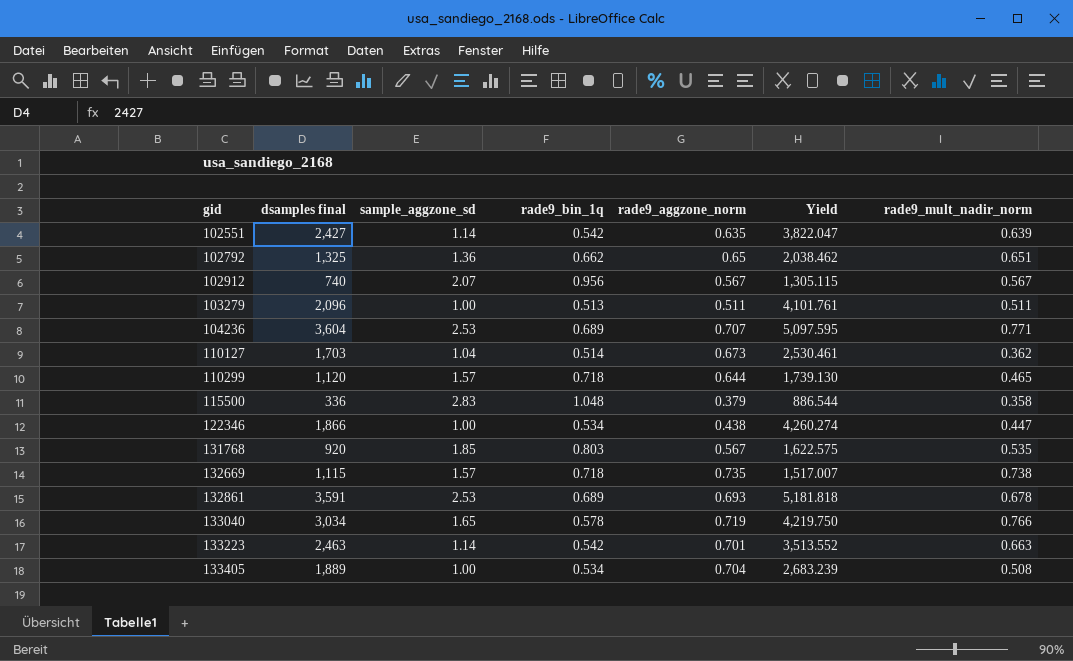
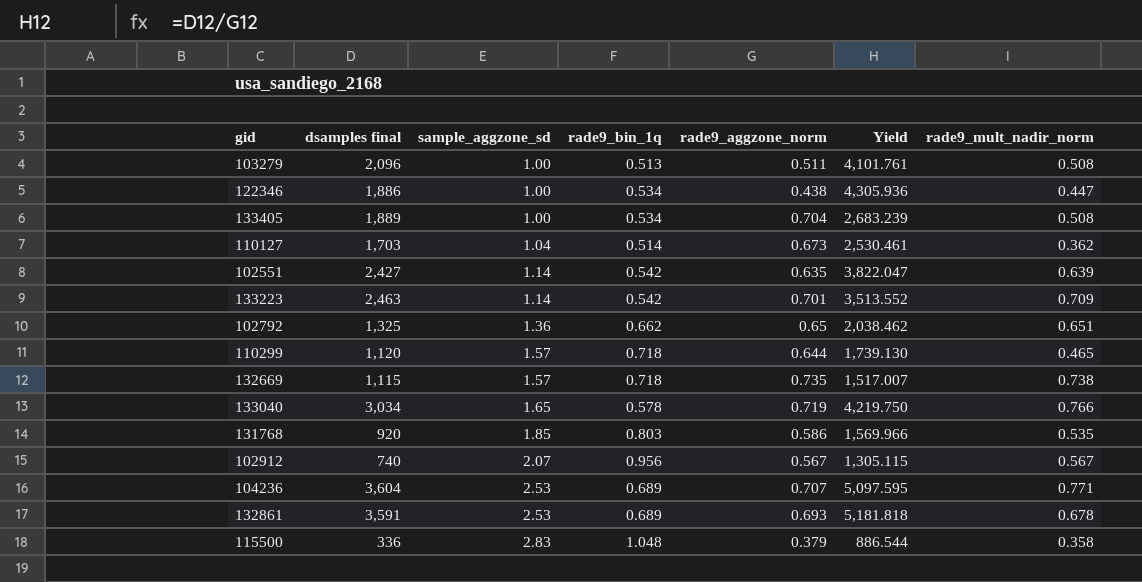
row order: gid ascending -> sample_aggzone_sd ascending
103279 | rade9_mult_nadir_norm: 0.511 -> 0.508
122346 | dsamples final: 1,866 -> 1,886
122346 | Yield: 4,260.274 -> 4,305.936
133223 | rade9_mult_nadir_norm: 0.663 -> 0.709
131768 | rade9_aggzone_norm: 0.567 -> 0.586
131768 | Yield: 1,622.575 -> 1,569.966

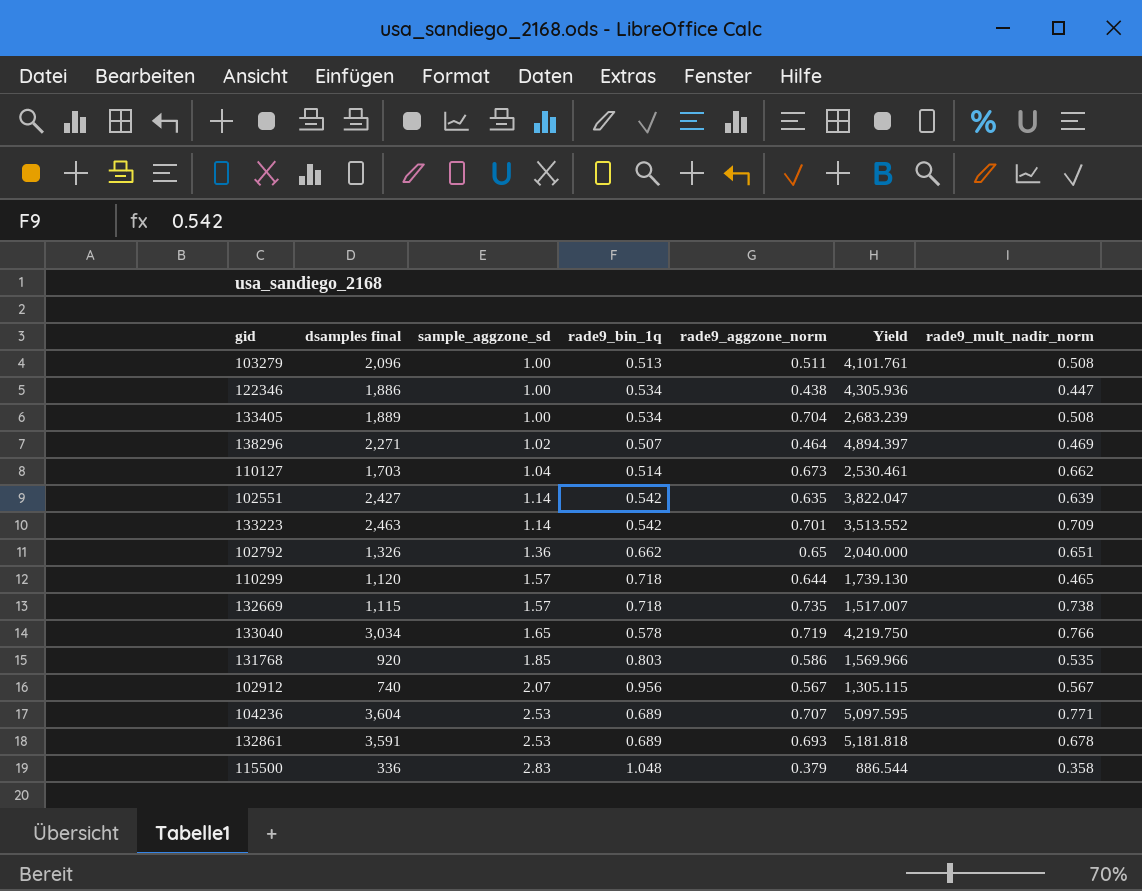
row 138296: none -> 2,271 | 1.02 | 0.507 | 0.464 | 4,894.397 | 0.469
110127 | rade9_mult_nadir_norm: 0.362 -> 0.662
102792 | dsamples final: 1,325 -> 1,326
102792 | Yield: 2,038.462 -> 2,040.000

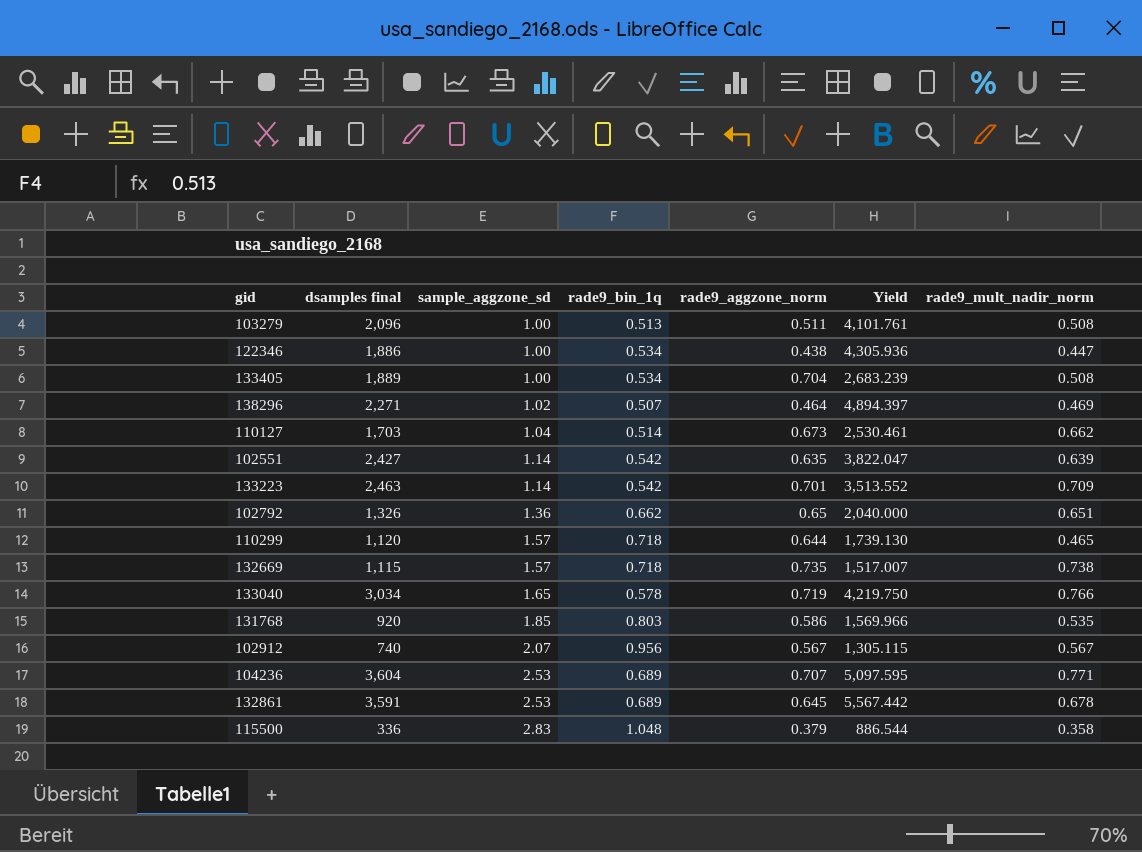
132861 | rade9_aggzone_norm: 0.693 -> 0.645
132861 | Yield: 5,181.818 -> 5,567.442

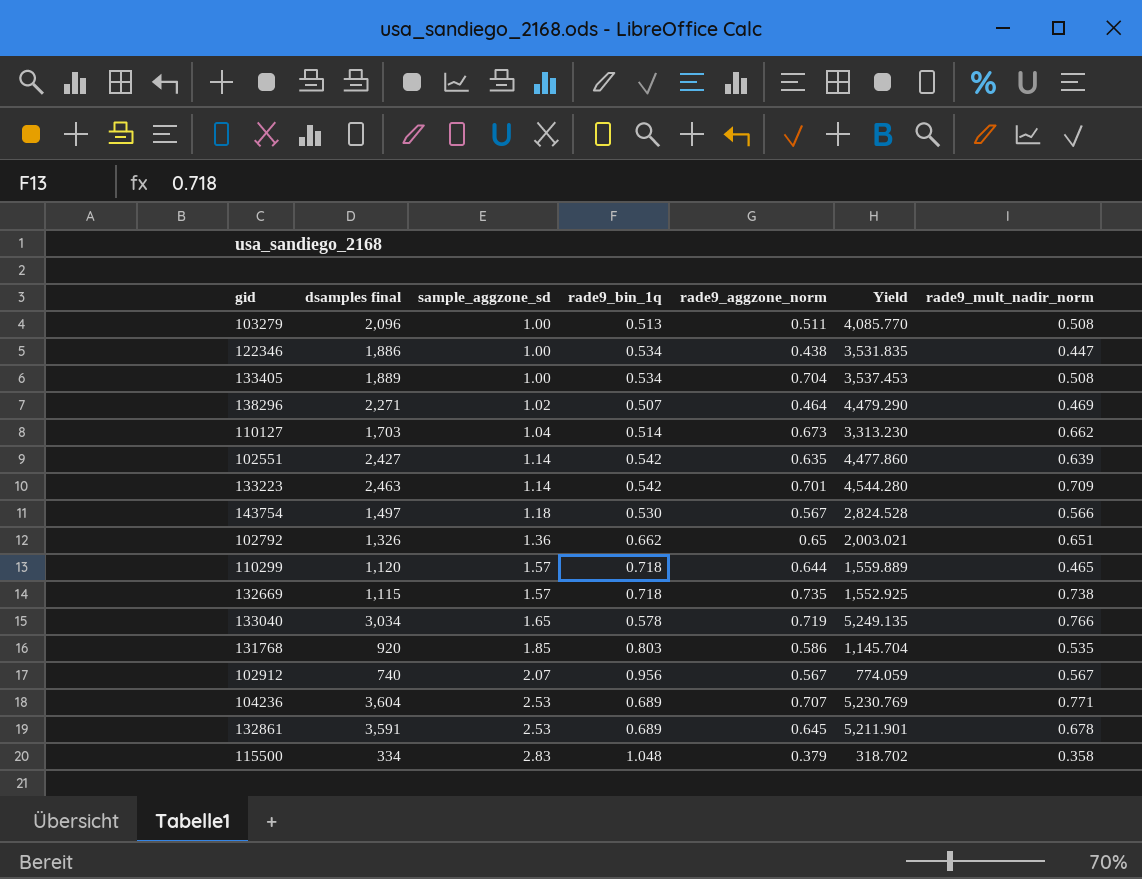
column Yield | formula: [dsamples final] / [rade9_aggzone_norm] -> [dsamples final] / [rade9_bin_1q]
row 143754: none -> 1,497 | 1.18 | 0.530 | 0.567 | 2,824.528 | 0.566
115500 | dsamples final: 336 -> 334

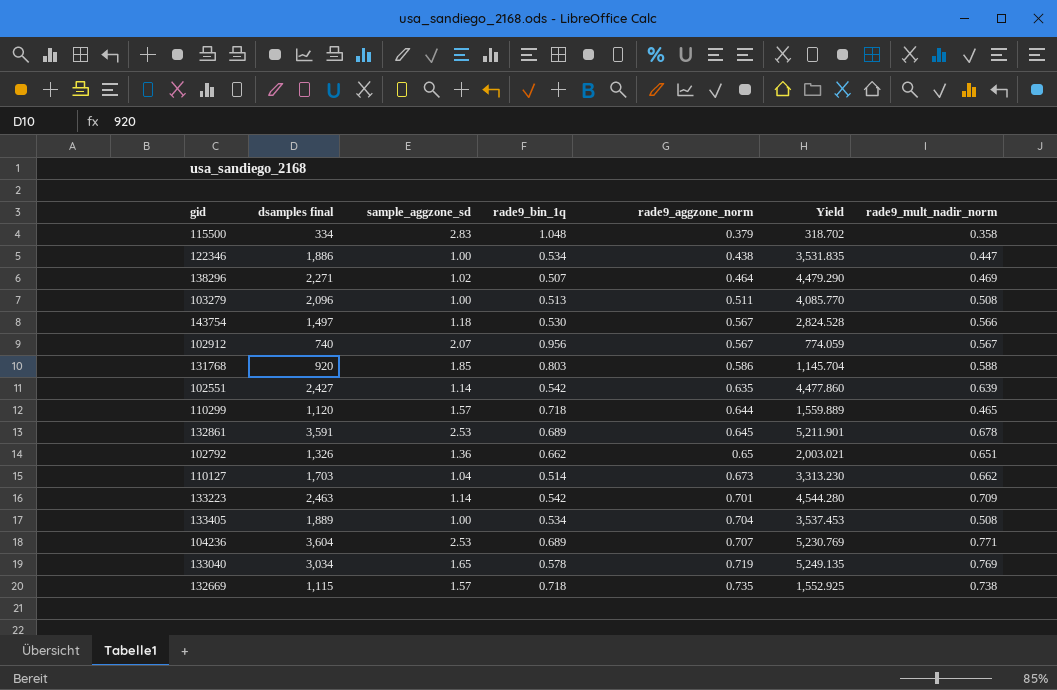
row order: sample_aggzone_sd ascending -> rade9_aggzone_norm ascending
131768 | rade9_mult_nadir_norm: 0.535 -> 0.588
133040 | rade9_mult_nadir_norm: 0.766 -> 0.769

